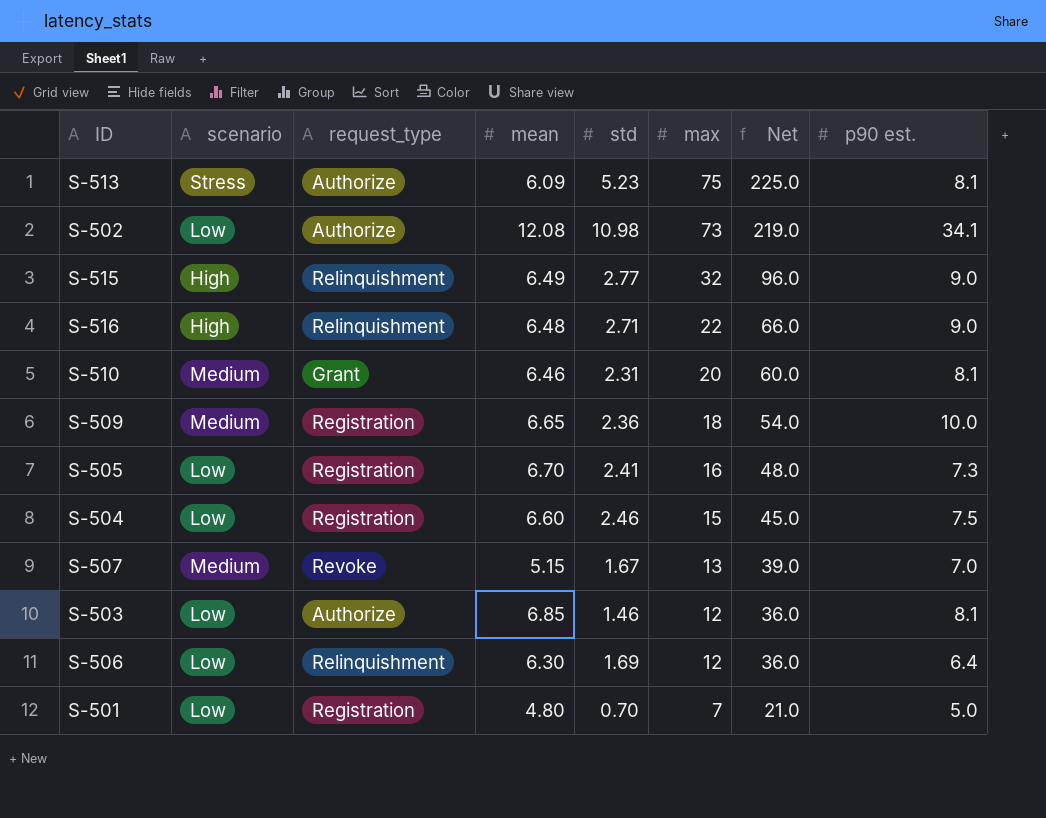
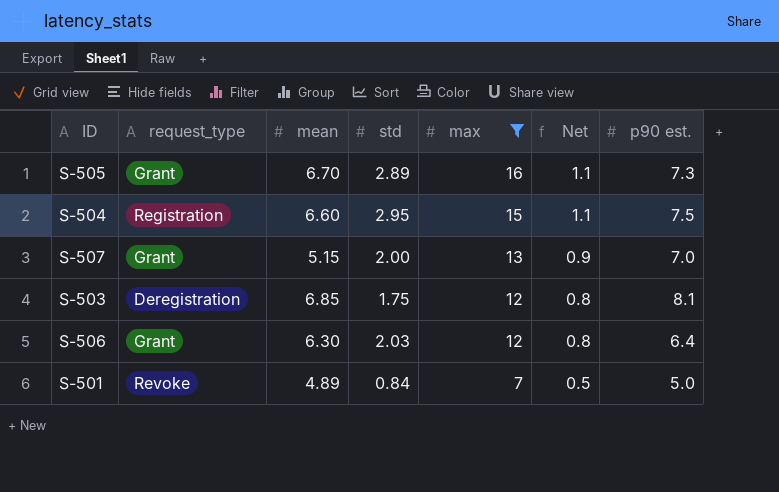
filter: none -> max <= 16
column scenario | position: 2 -> none
column Net | formula: [max] * 3 -> [max] * 0.07
S-505 | request_type: Registration -> Grant
S-505 | std: 2.41 -> 2.89
S-504 | std: 2.46 -> 2.95
S-507 | request_type: Revoke -> Grant
S-507 | std: 1.67 -> 2.00
S-503 | request_type: Authorize -> Deregistration
S-503 | std: 1.46 -> 1.75
S-506 | request_type: Relinquishment -> Grant
S-506 | std: 1.69 -> 2.03
S-501 | request_type: Registration -> Revoke
S-501 | mean: 4.80 -> 4.89
S-501 | std: 0.70 -> 0.84

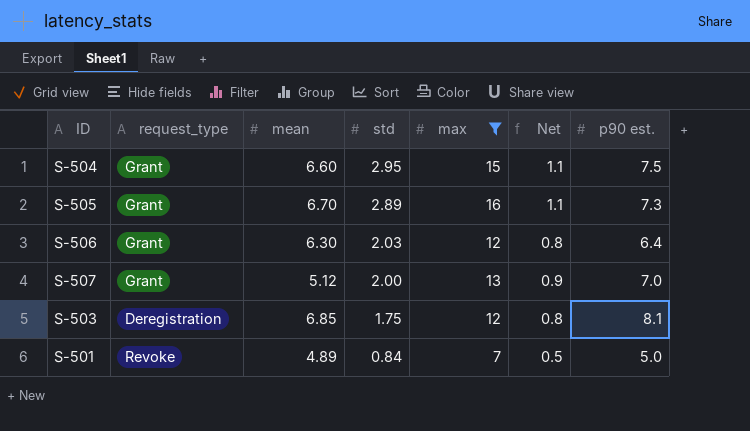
row order: max descending -> std descending
S-504 | request_type: Registration -> Grant
S-507 | mean: 5.15 -> 5.12

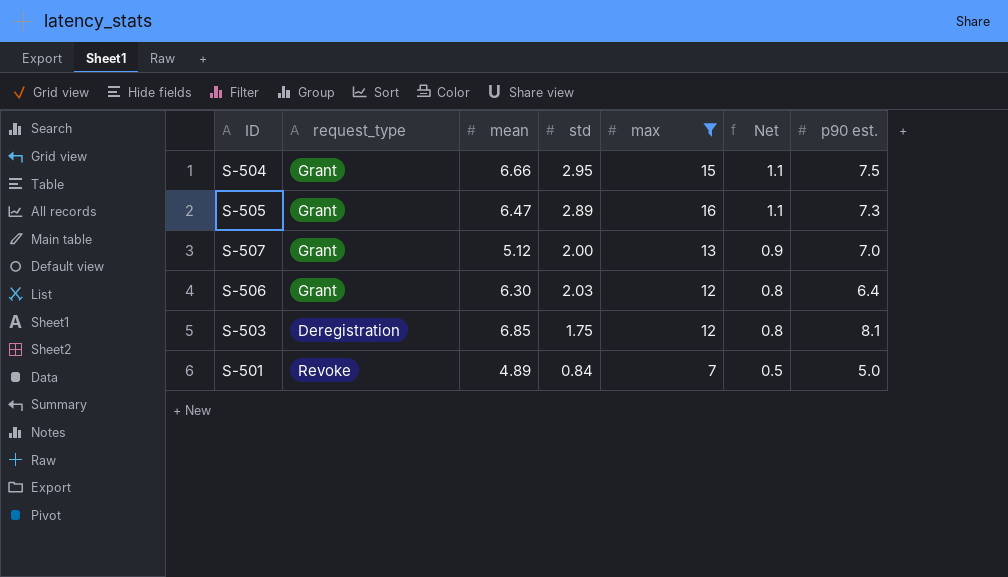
row order: std descending -> Net descending
S-504 | mean: 6.60 -> 6.66
S-505 | mean: 6.70 -> 6.47

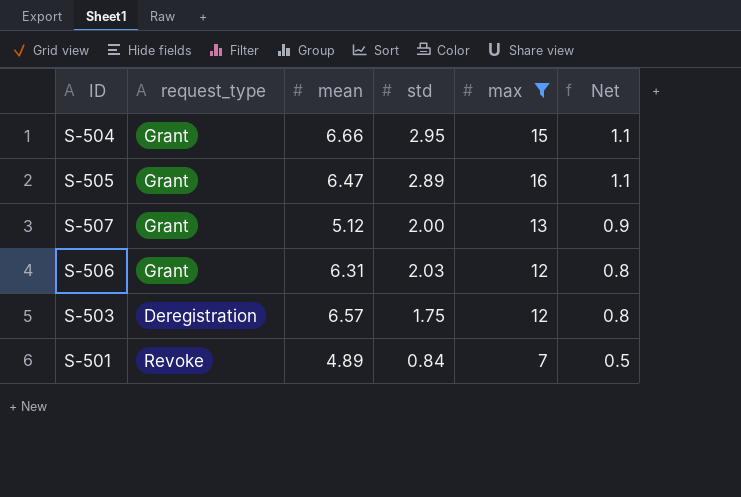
column p90 est. | position: 7 -> none
S-506 | mean: 6.30 -> 6.31
S-503 | mean: 6.85 -> 6.57

